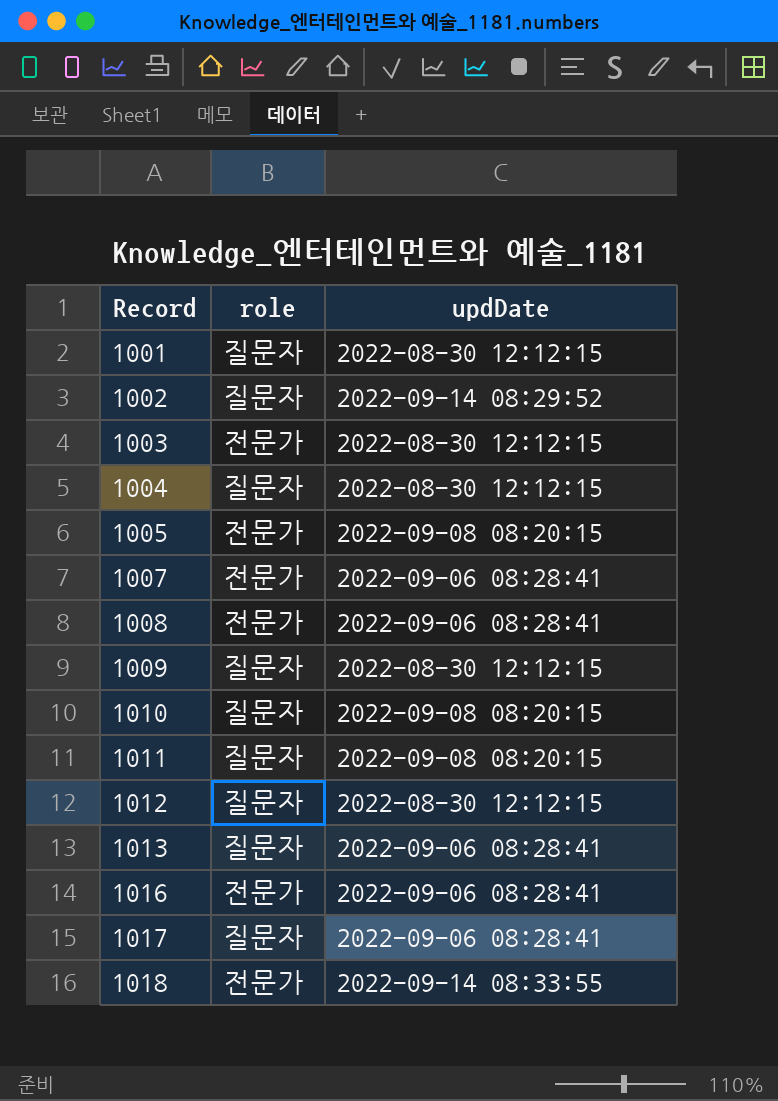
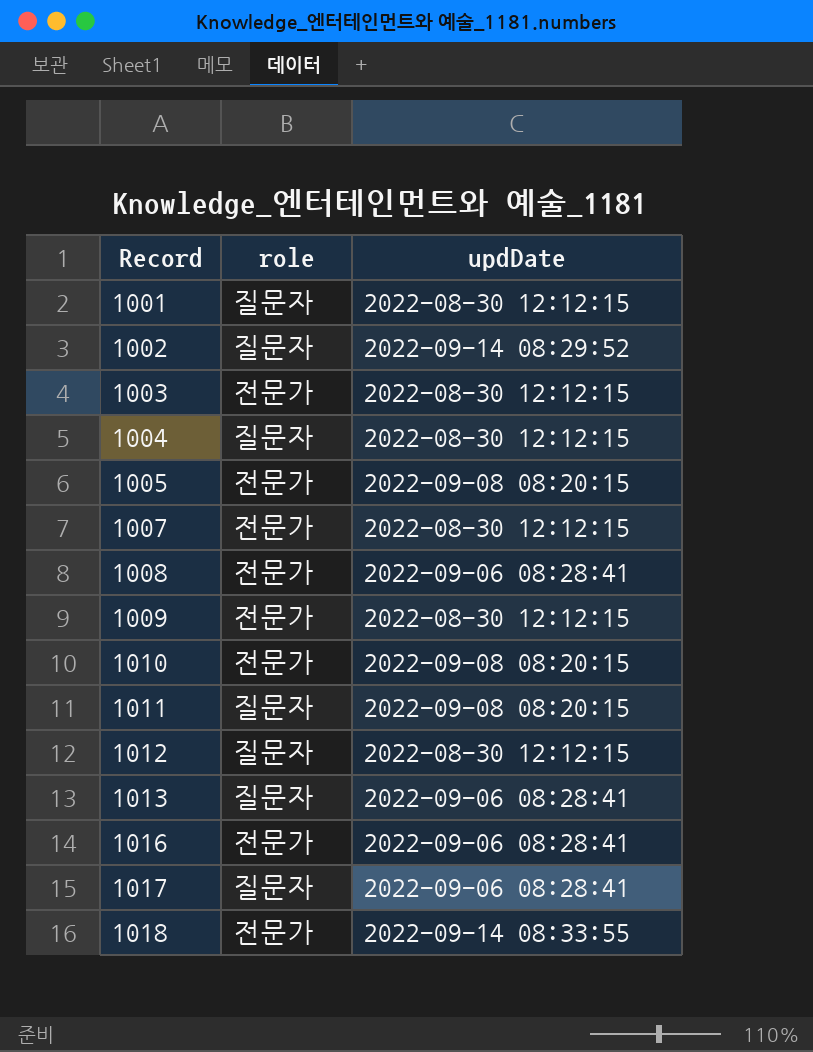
1007 | updDate: 2022-09-06 08:28:41 -> 2022-08-30 12:12:15
1009 | role: 질문자 -> 전문가
1010 | role: 질문자 -> 전문가

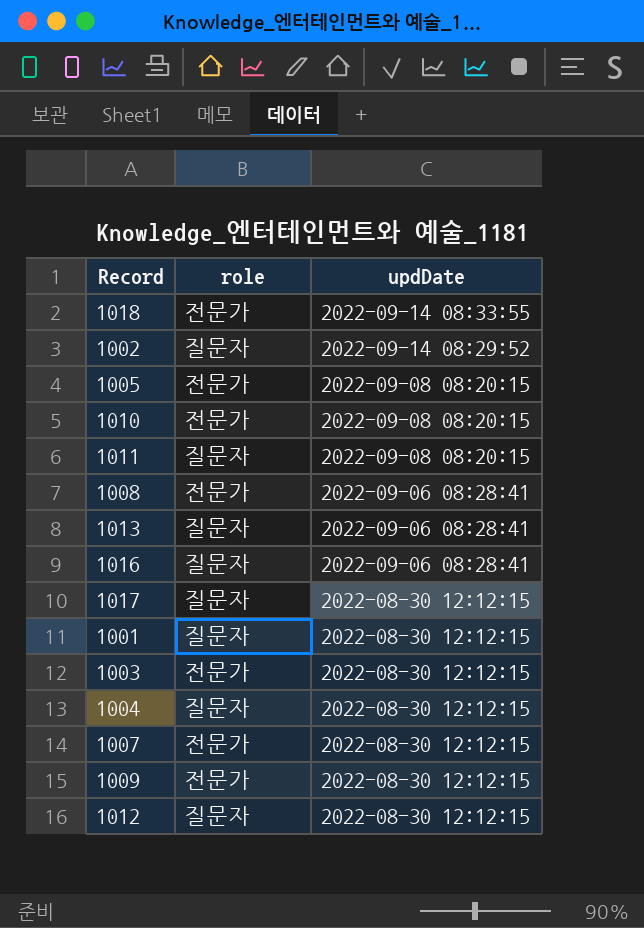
row order: Record ascending -> updDate descending
1016 | role: 전문가 -> 질문자
1017 | updDate: 2022-09-06 08:28:41 -> 2022-08-30 12:12:15

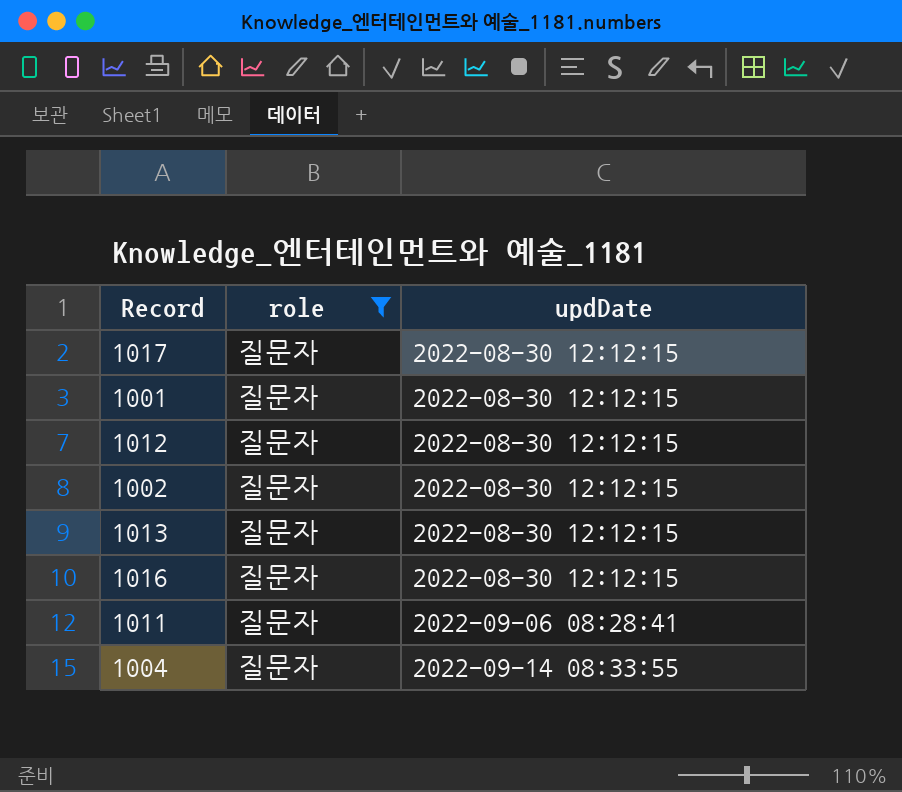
filter: none -> role = 질문자
row order: updDate descending -> updDate ascending
1002 | updDate: 2022-09-14 08:29:52 -> 2022-08-30 12:12:15
1013 | updDate: 2022-09-06 08:28:41 -> 2022-08-30 12:12:15
1016 | updDate: 2022-09-06 08:28:41 -> 2022-08-30 12:12:15
1011 | updDate: 2022-09-08 08:20:15 -> 2022-09-06 08:28:41
1004 | updDate: 2022-08-30 12:12:15 -> 2022-09-14 08:33:55

